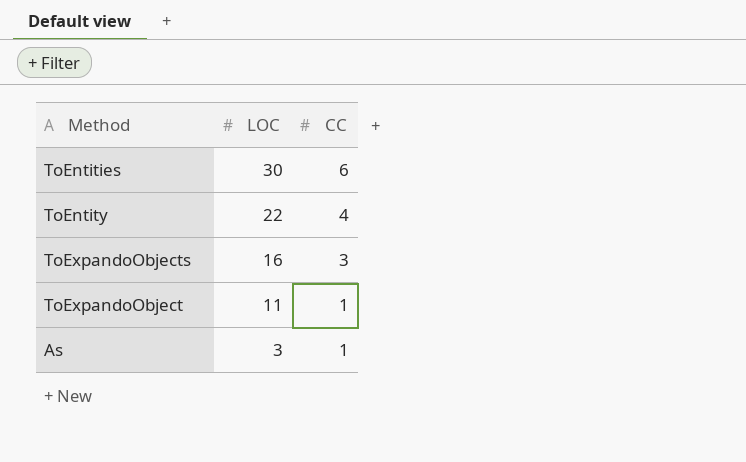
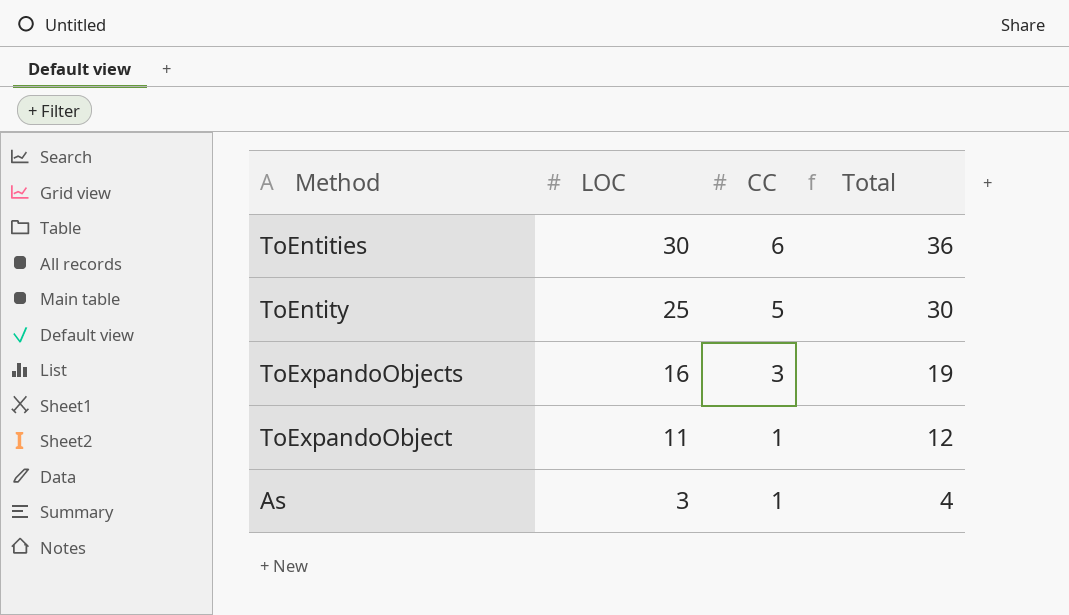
column Total | formula: none -> [LOC] + [CC]
ToEntity | LOC: 22 -> 25
ToEntity | CC: 4 -> 5

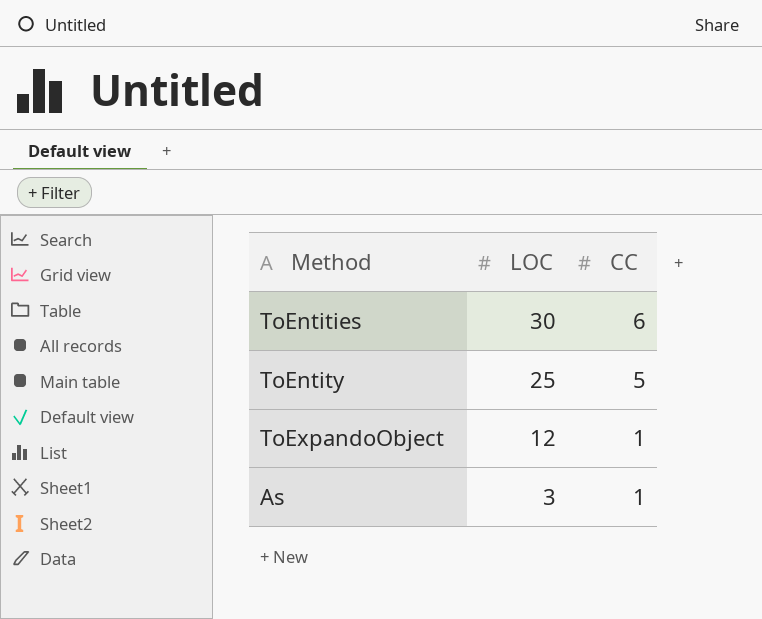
column Total | formula: [LOC] + [CC] -> none
row ToExpandoObjects: 16 | 3 | 19 -> none
ToExpandoObject | LOC: 11 -> 12

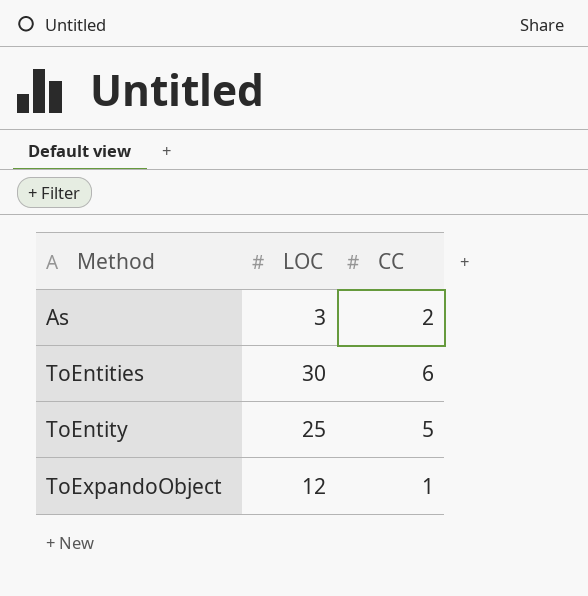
row order: LOC descending -> Method ascending
As | CC: 1 -> 2

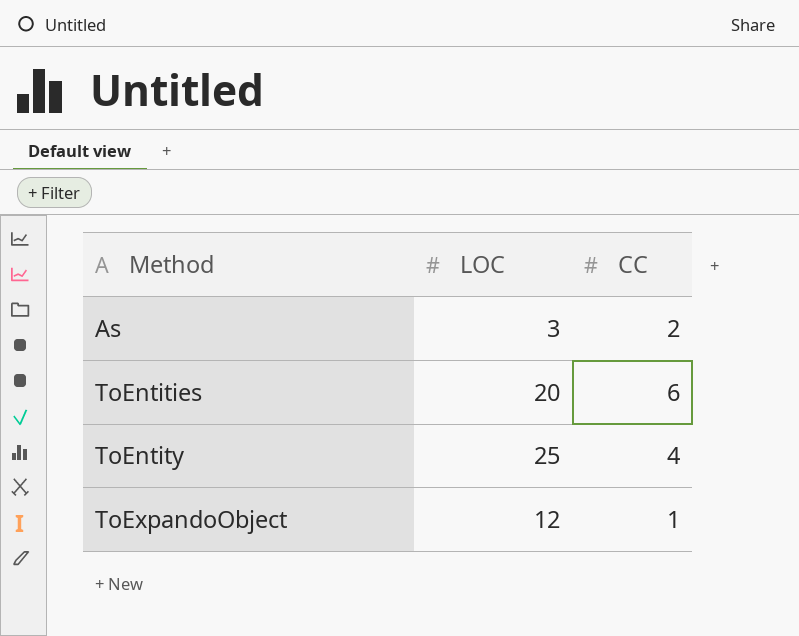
ToEntities | LOC: 30 -> 20
ToEntity | CC: 5 -> 4

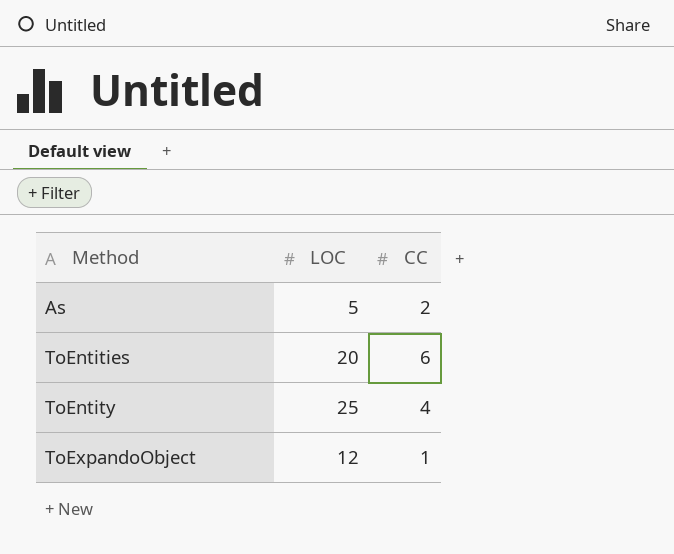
As | LOC: 3 -> 5

